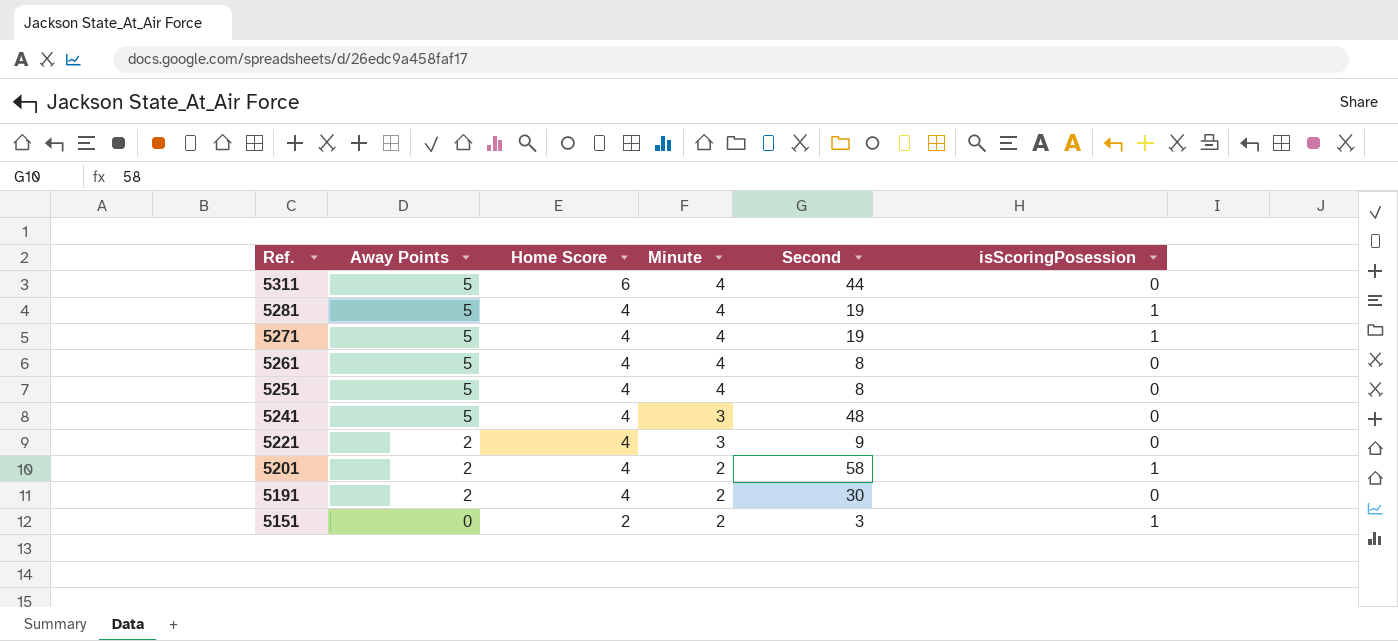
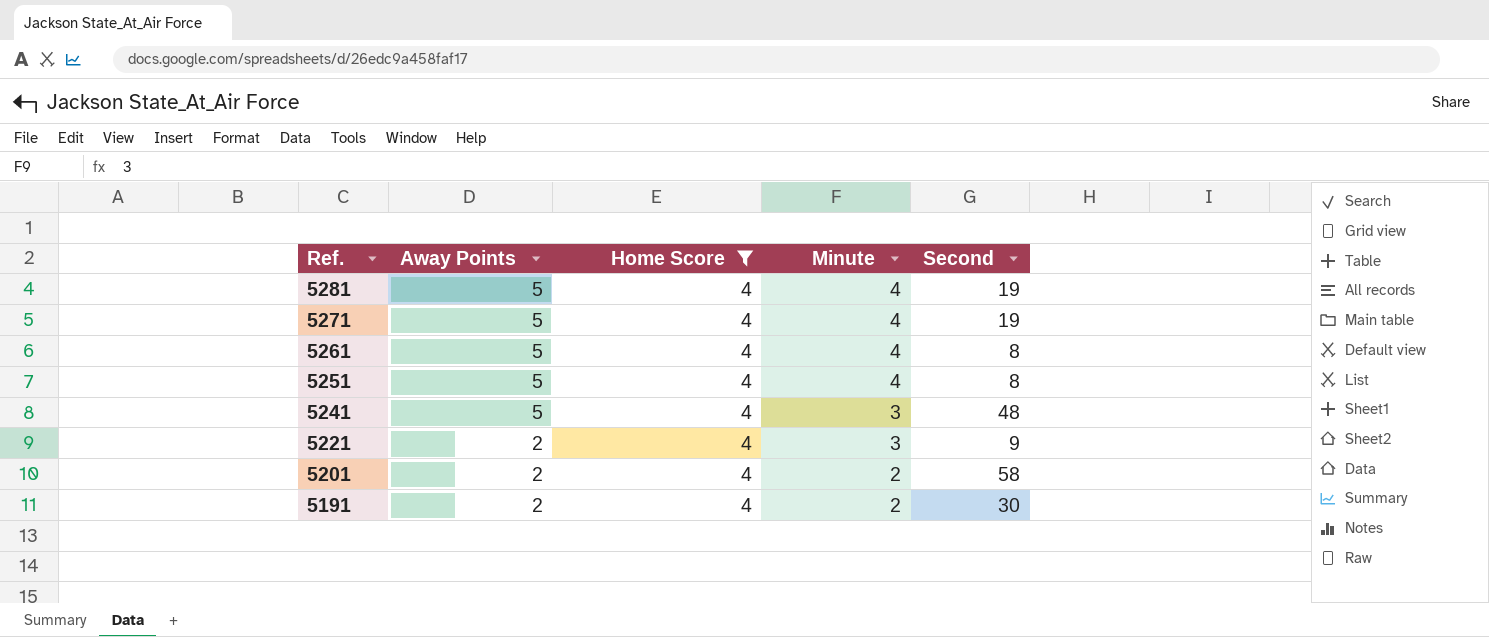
filter: none -> Home Score = 4
column isScoringPosession | position: 6 -> none

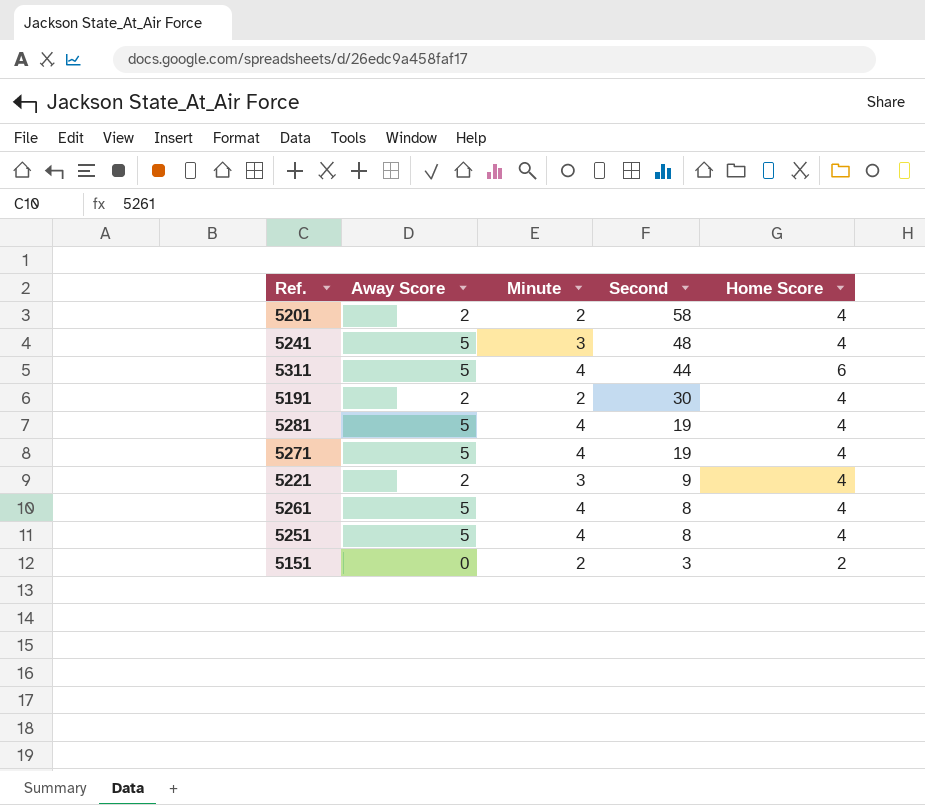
filter: Home Score = 4 -> none
row order: Ref. descending -> Second descending
column name: Away Points -> Away Score
column Home Score | position: 3 -> 5

